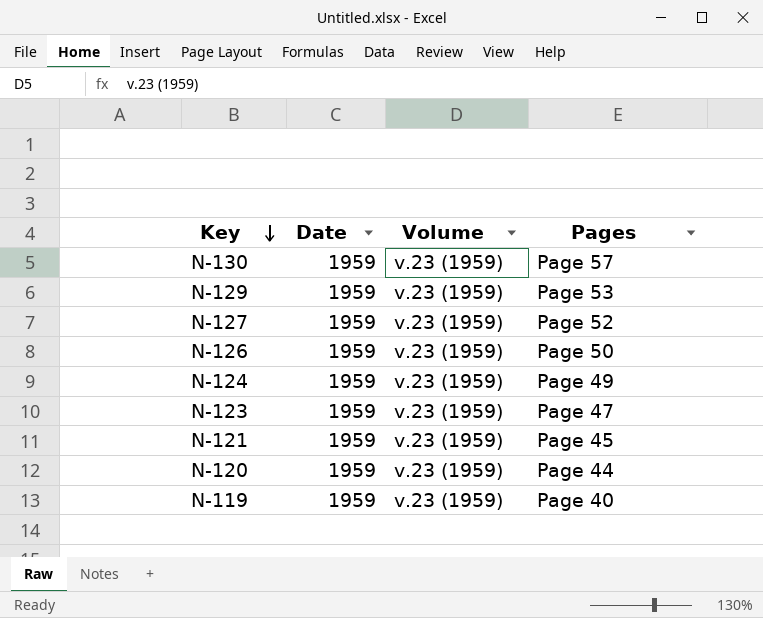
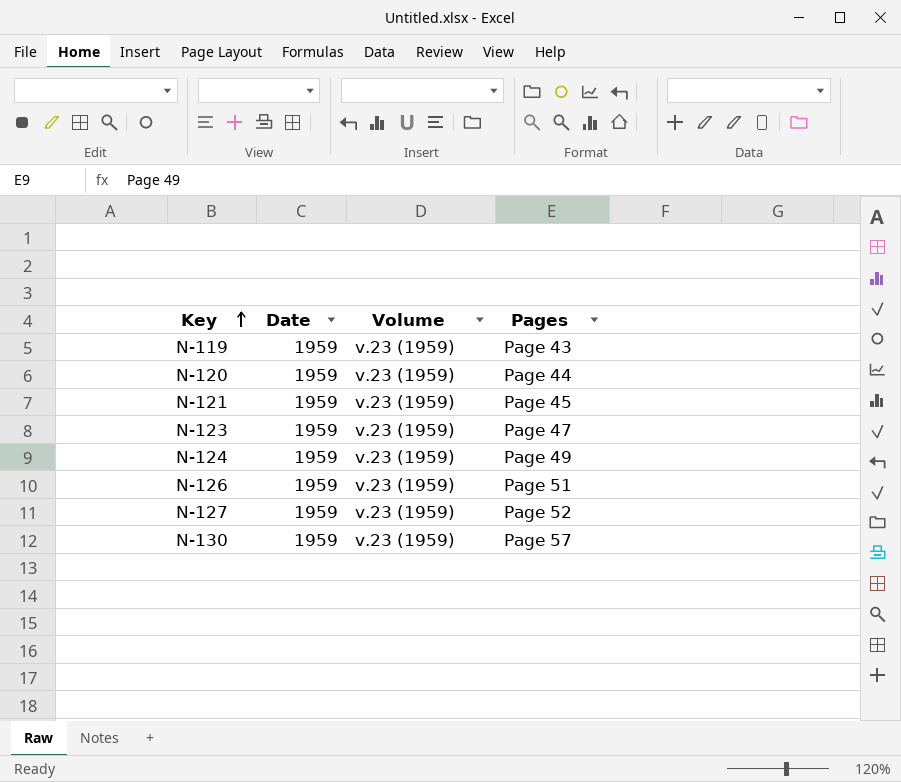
row order: Key descending -> Key ascending
row N-129: 1959 | v.23 (1959) | Page 53 -> none
N-119 | Pages: Page 40 -> Page 43
N-126 | Pages: Page 50 -> Page 51

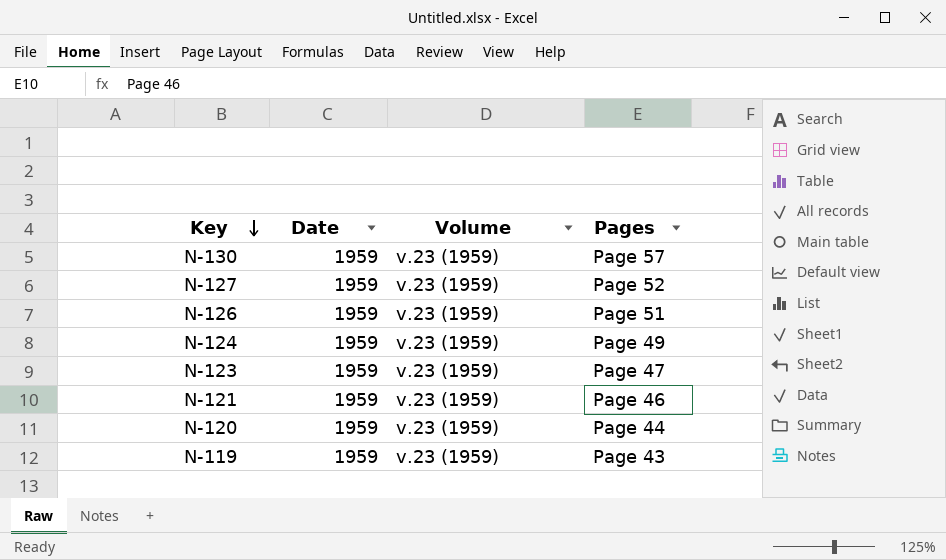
row order: Key ascending -> Key descending
N-121 | Pages: Page 45 -> Page 46

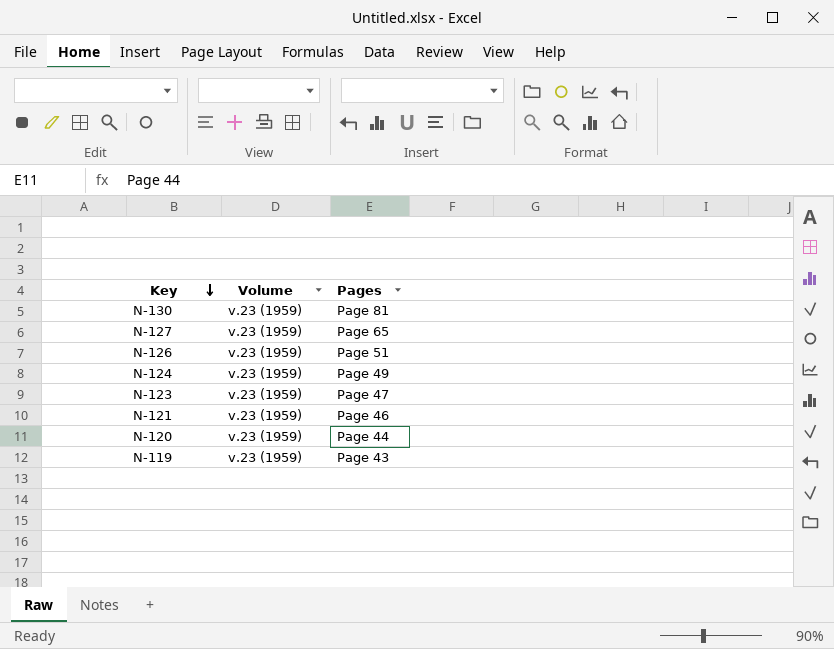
column Date | position: 2 -> none
N-130 | Pages: Page 57 -> Page 81
N-127 | Pages: Page 52 -> Page 65

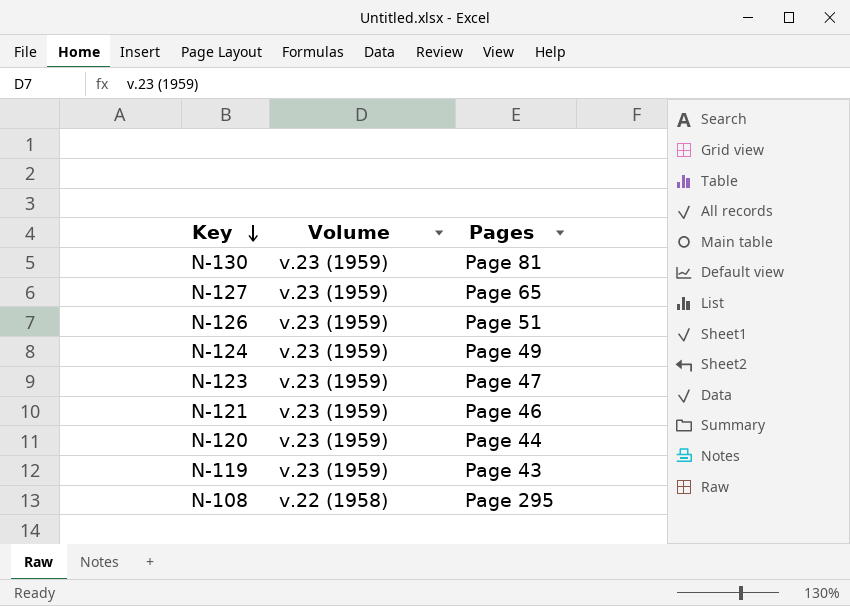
row N-108: none -> v.22 (1958) | Page 295

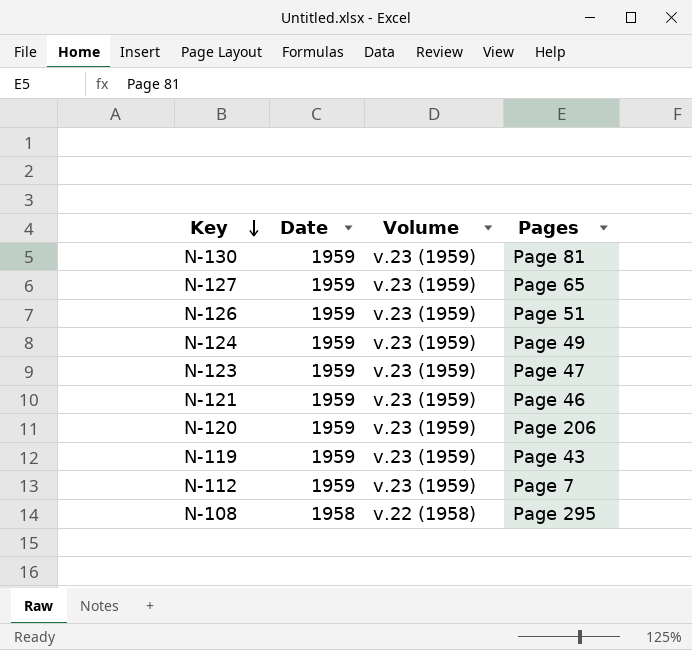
column Date | position: none -> 2
N-120 | Pages: Page 44 -> Page 206
row N-112: none -> 1959 | v.23 (1959) | Page 7

